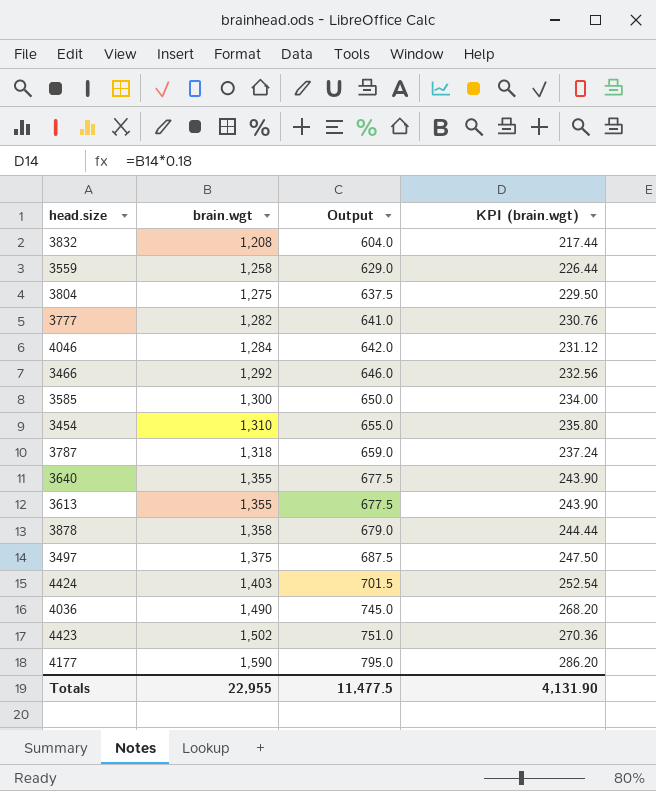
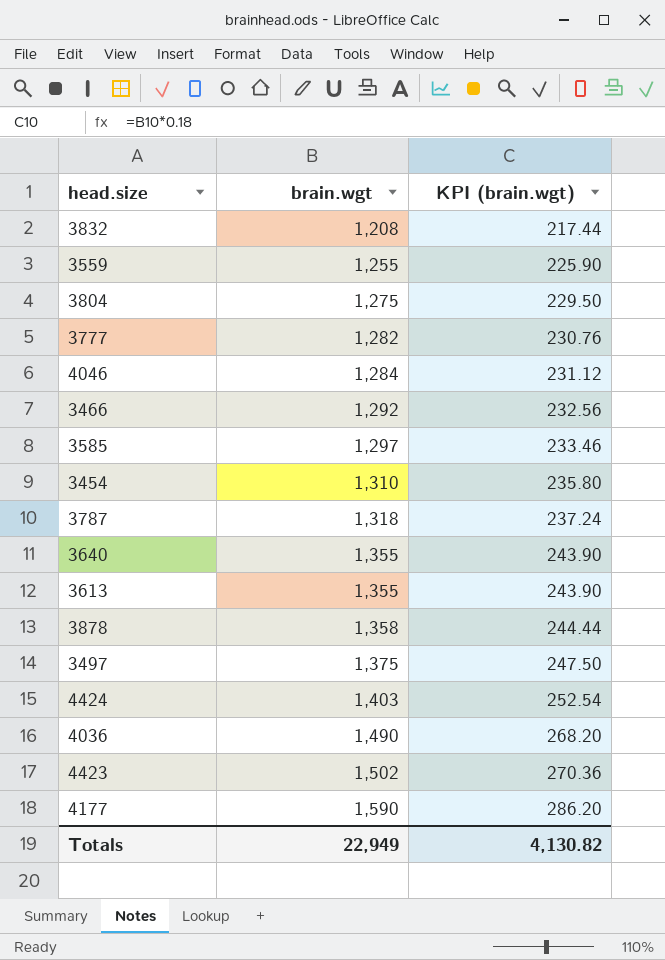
column Output | formula: [brain.wgt] * 0.5 -> none
3559 | brain.wgt: 1,258 -> 1,255
3559 | KPI (brain.wgt): 226.44 -> 225.90
3585 | brain.wgt: 1,300 -> 1,297
3585 | KPI (brain.wgt): 234.00 -> 233.46
Totals | brain.wgt: 22,955 -> 22,949
Totals | KPI (brain.wgt): 4,131.90 -> 4,130.82

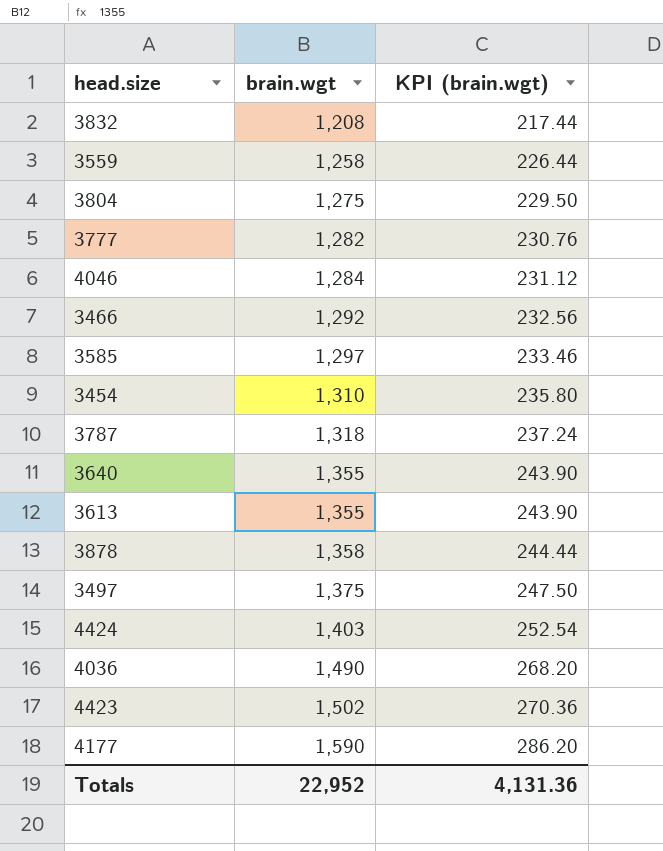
3559 | brain.wgt: 1,255 -> 1,258
3559 | KPI (brain.wgt): 225.90 -> 226.44
Totals | brain.wgt: 22,949 -> 22,952
Totals | KPI (brain.wgt): 4,130.82 -> 4,131.36

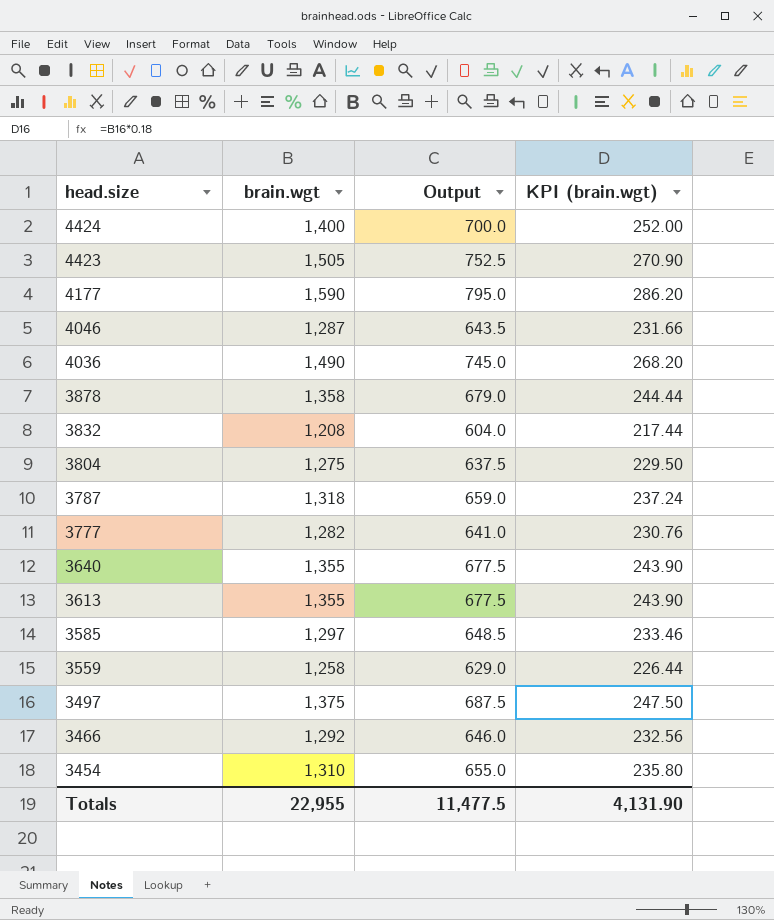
row order: brain.wgt ascending -> head.size descending
column Output | formula: none -> [brain.wgt] * 0.5
4424 | brain.wgt: 1,403 -> 1,400
4424 | KPI (brain.wgt): 252.54 -> 252.00
4423 | brain.wgt: 1,502 -> 1,505
4423 | KPI (brain.wgt): 270.36 -> 270.90
4046 | brain.wgt: 1,284 -> 1,287
4046 | KPI (brain.wgt): 231.12 -> 231.66
Totals | brain.wgt: 22,952 -> 22,955
Totals | KPI (brain.wgt): 4,131.36 -> 4,131.90

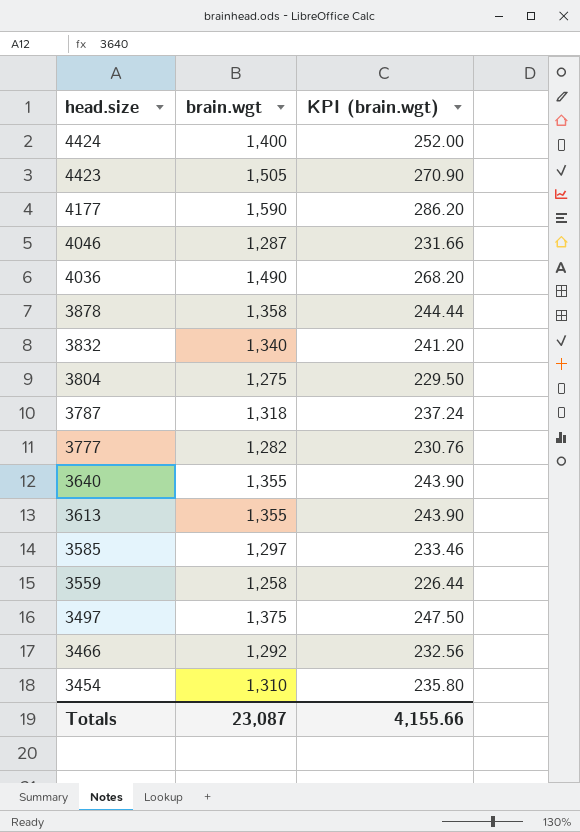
column Output | formula: [brain.wgt] * 0.5 -> none
3832 | brain.wgt: 1,208 -> 1,340
3832 | KPI (brain.wgt): 217.44 -> 241.20
Totals | brain.wgt: 22,955 -> 23,087
Totals | KPI (brain.wgt): 4,131.90 -> 4,155.66

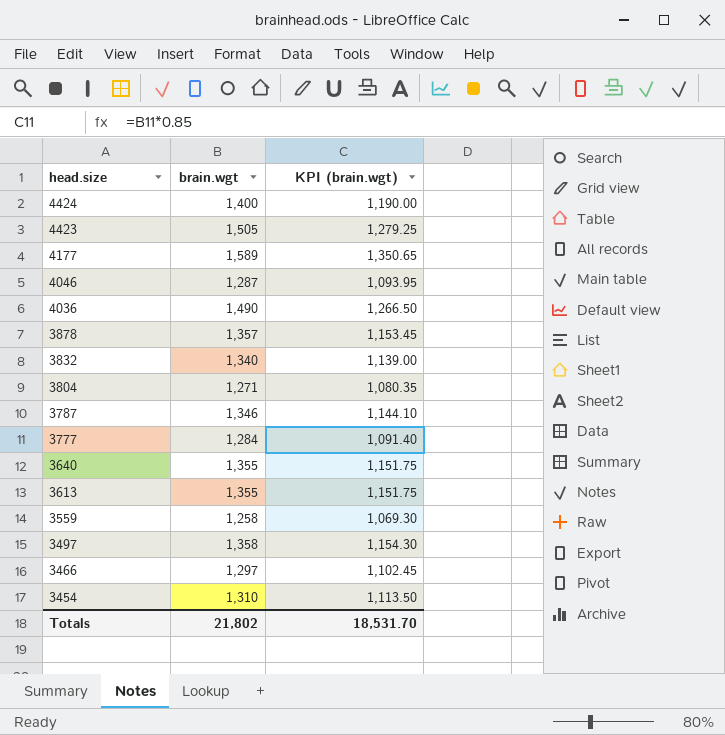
column KPI (brain.wgt) | formula: [brain.wgt] * 0.18 -> [brain.wgt] * 0.85
row 3585: 1,297 | 233.46 -> none
4177 | brain.wgt: 1,590 -> 1,589
3878 | brain.wgt: 1,358 -> 1,357
3804 | brain.wgt: 1,275 -> 1,271
3787 | brain.wgt: 1,318 -> 1,346
3777 | brain.wgt: 1,282 -> 1,284
3497 | brain.wgt: 1,375 -> 1,358
3466 | brain.wgt: 1,292 -> 1,297
Totals | brain.wgt: 23,087 -> 21,802
Totals | KPI (brain.wgt): 4,155.66 -> 18,531.70

